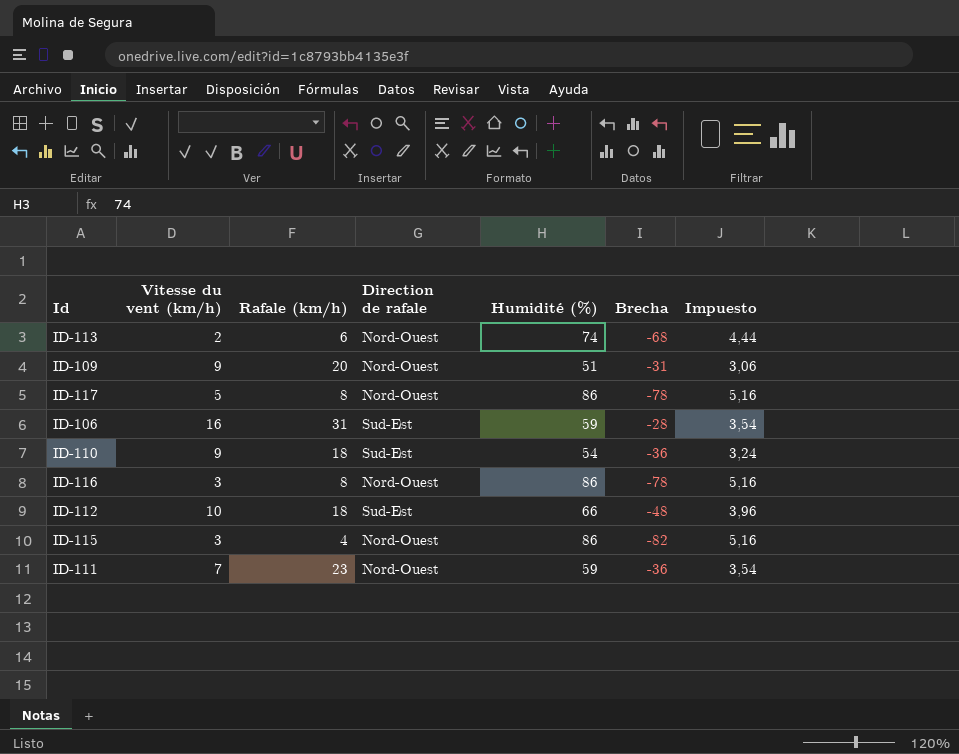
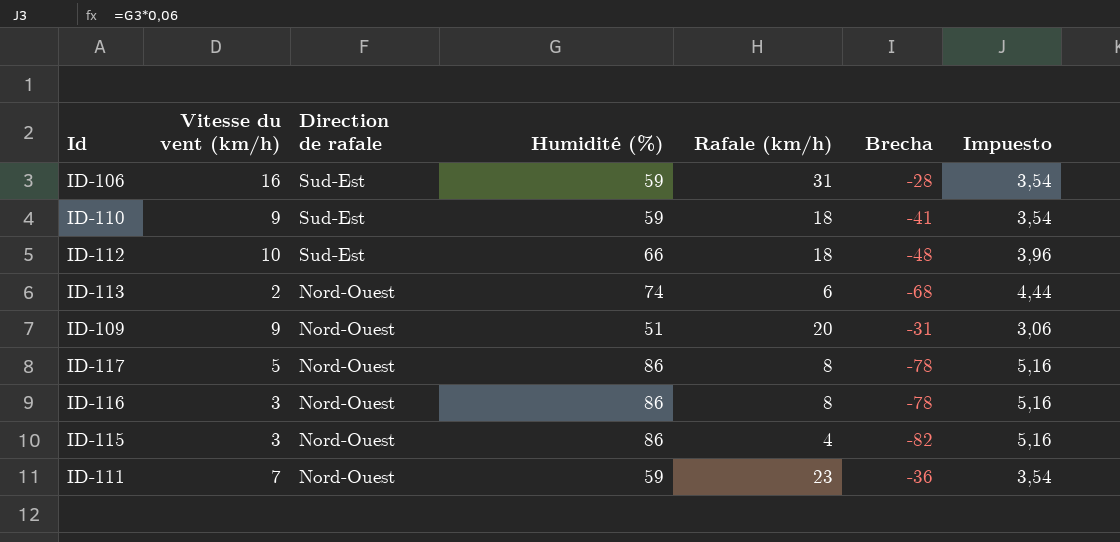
row order: none -> Direction de rafale descending
column Rafale (km/h) | position: 3 -> 5
ID-110 | Humidité (%): 54 -> 59
ID-110 | Brecha: -36 -> -41
ID-110 | Impuesto: 3,24 -> 3,54

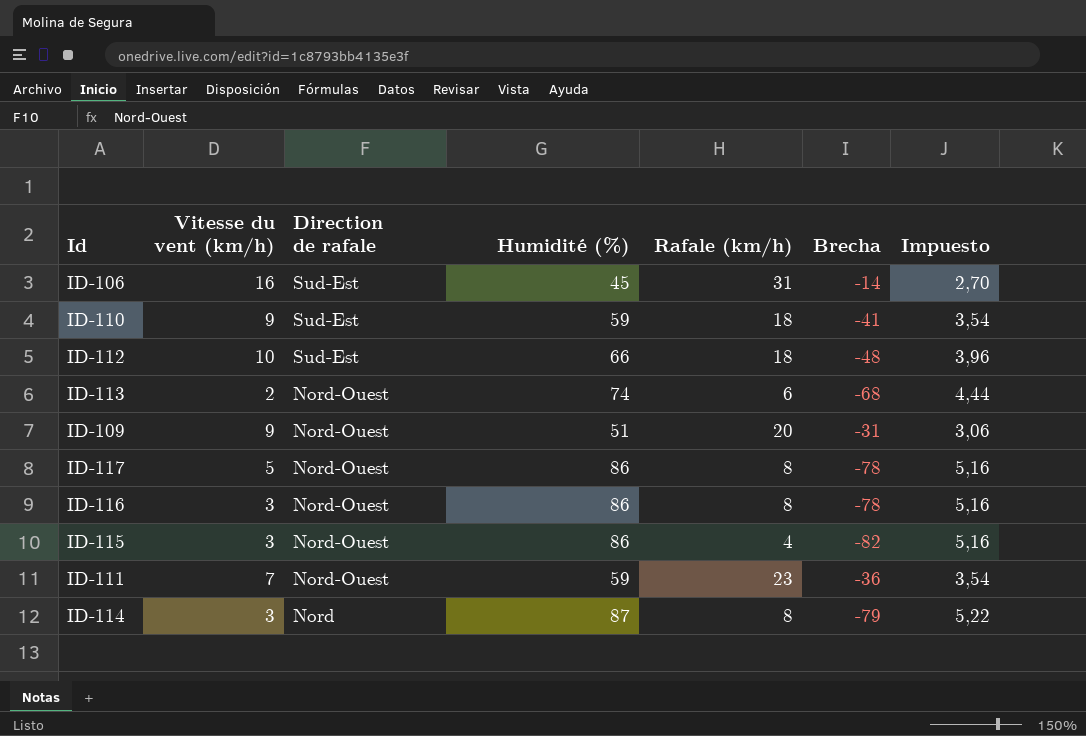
ID-106 | Humidité (%): 59 -> 45
ID-106 | Brecha: -28 -> -14
ID-106 | Impuesto: 3,54 -> 2,70
row ID-114: none -> 3 | Nord | 87 | 8 | -79 | 5,22

